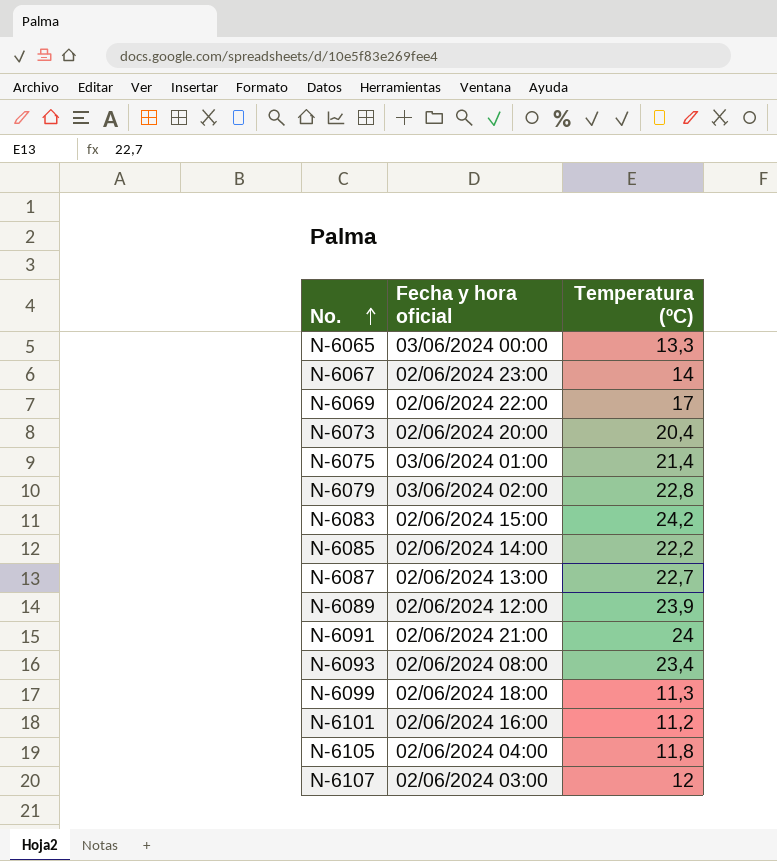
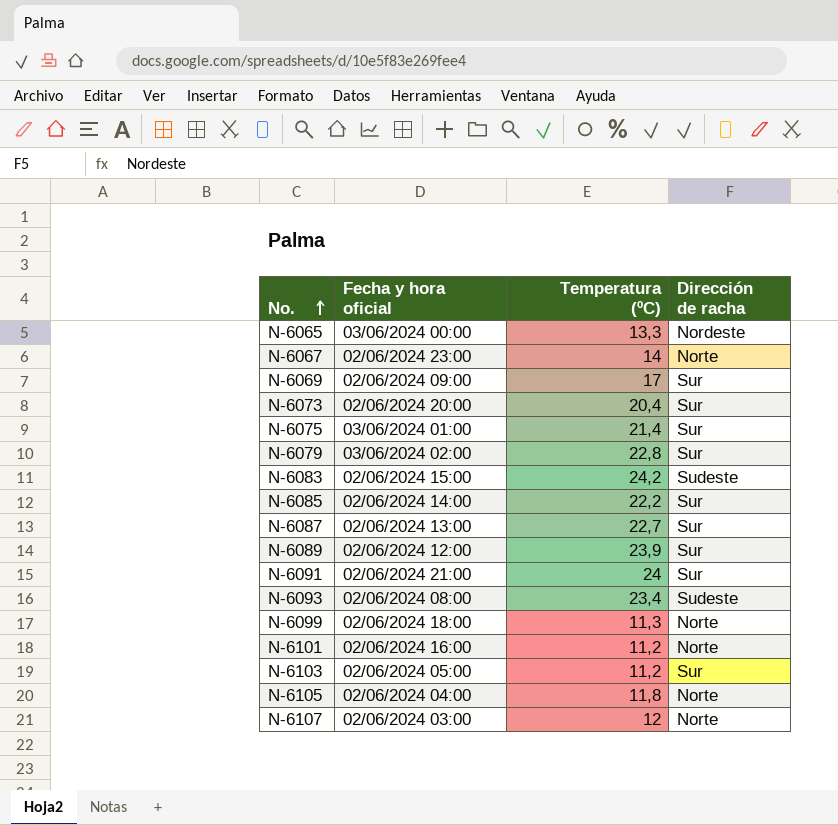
column Dirección de racha | position: none -> 4
N-6069 | Fecha y hora oficial: 02/06/2024 22:00 -> 02/06/2024 09:00
row N-6103: none -> 02/06/2024 05:00 | 11,2 | Sur

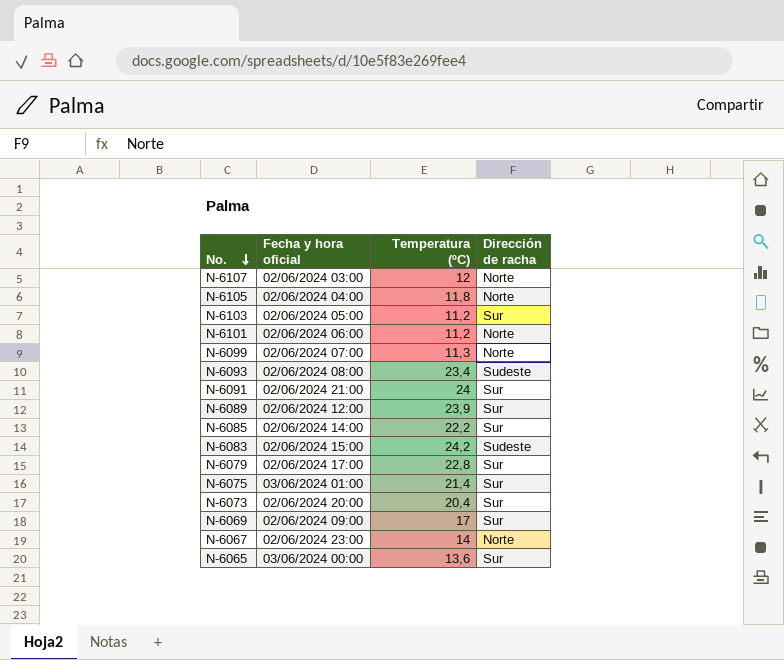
row order: No. ascending -> No. descending
row N-6087: 02/06/2024 13:00 | 22,7 | Sur -> none
N-6101 | Fecha y hora oficial: 02/06/2024 16:00 -> 02/06/2024 06:00
N-6099 | Fecha y hora oficial: 02/06/2024 18:00 -> 02/06/2024 07:00
N-6079 | Fecha y hora oficial: 03/06/2024 02:00 -> 02/06/2024 17:00
N-6065 | Temperatura (ºC): 13,3 -> 13,6
N-6065 | Dirección de racha: Nordeste -> Sur

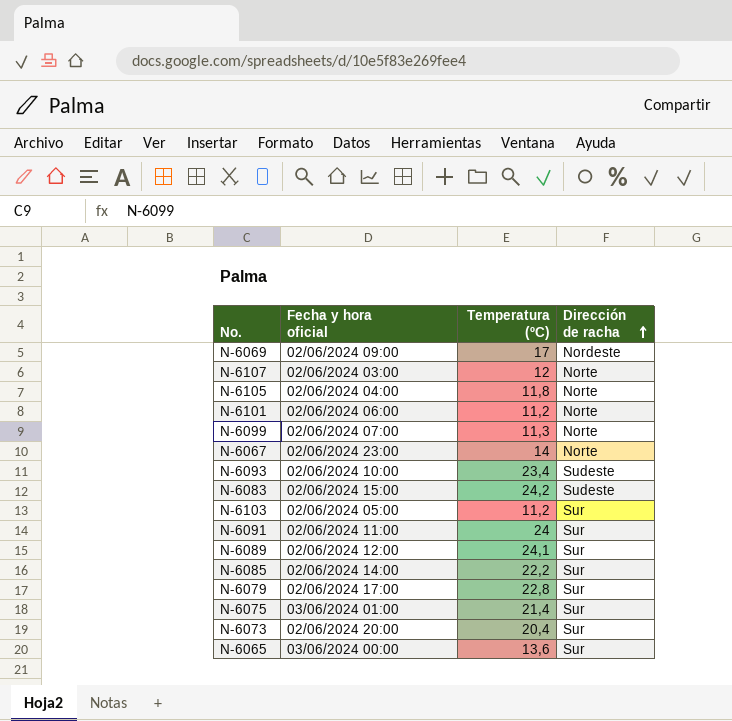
row order: No. descending -> Dirección de racha ascending
N-6069 | Dirección de racha: Sur -> Nordeste
N-6093 | Fecha y hora oficial: 02/06/2024 08:00 -> 02/06/2024 10:00
N-6091 | Fecha y hora oficial: 02/06/2024 21:00 -> 02/06/2024 11:00
N-6089 | Temperatura (ºC): 23,9 -> 24,1

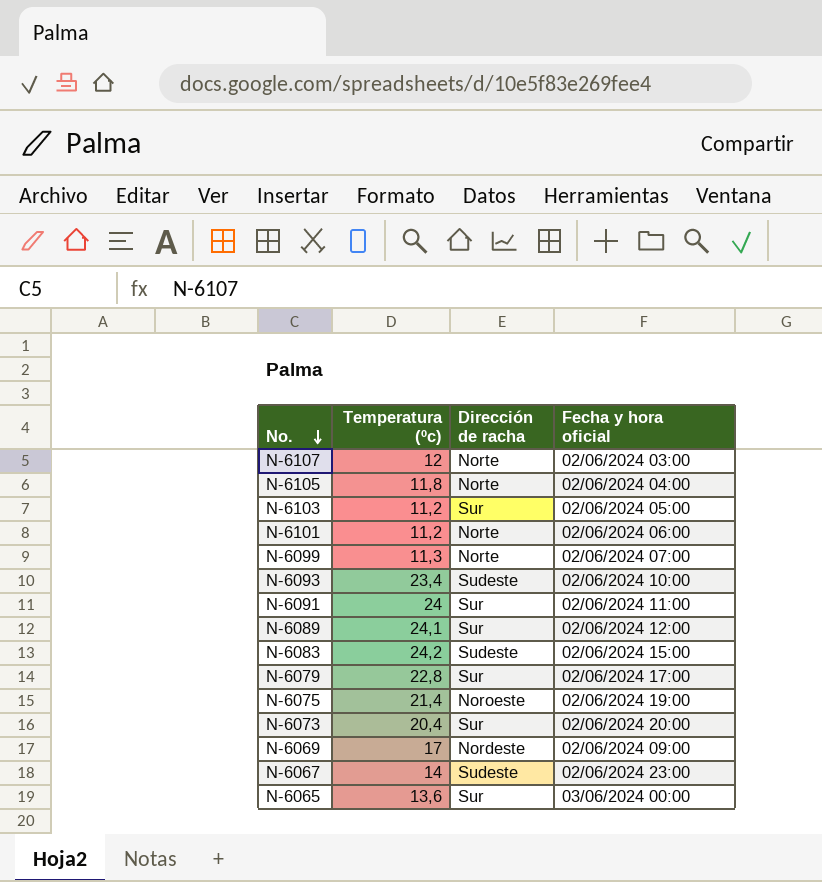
row order: Dirección de racha ascending -> No. descending
column name: Temperatura (ºC) -> Temperatura (ºc)
column Fecha y hora oficial | position: 2 -> 4
row N-6085: 02/06/2024 14:00 | 22,2 | Sur -> none
N-6075 | Dirección de racha: Sur -> Noroeste
N-6075 | Fecha y hora oficial: 03/06/2024 01:00 -> 02/06/2024 19:00
N-6067 | Dirección de racha: Norte -> Sudeste

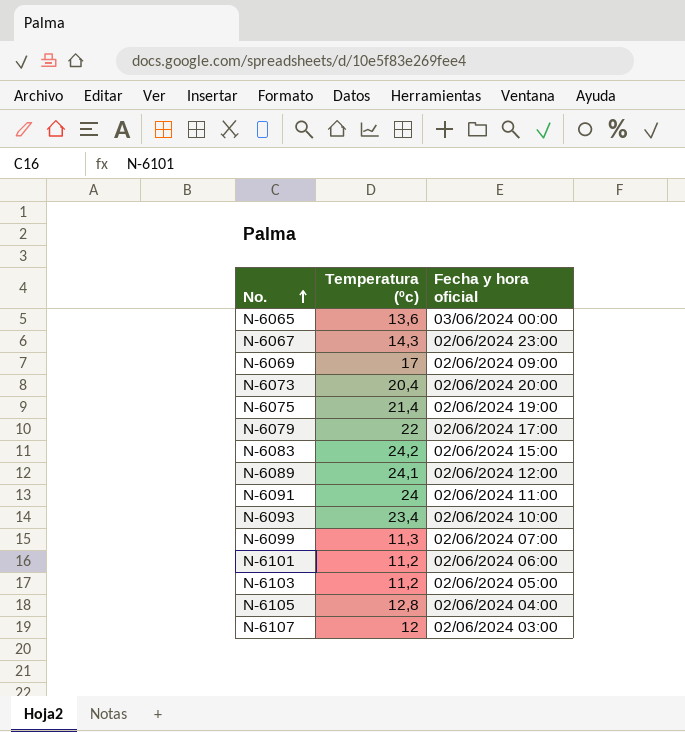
row order: No. descending -> No. ascending
column Dirección de racha | position: 3 -> none
N-6067 | Temperatura (ºc): 14 -> 14,3
N-6079 | Temperatura (ºc): 22,8 -> 22
N-6105 | Temperatura (ºc): 11,8 -> 12,8

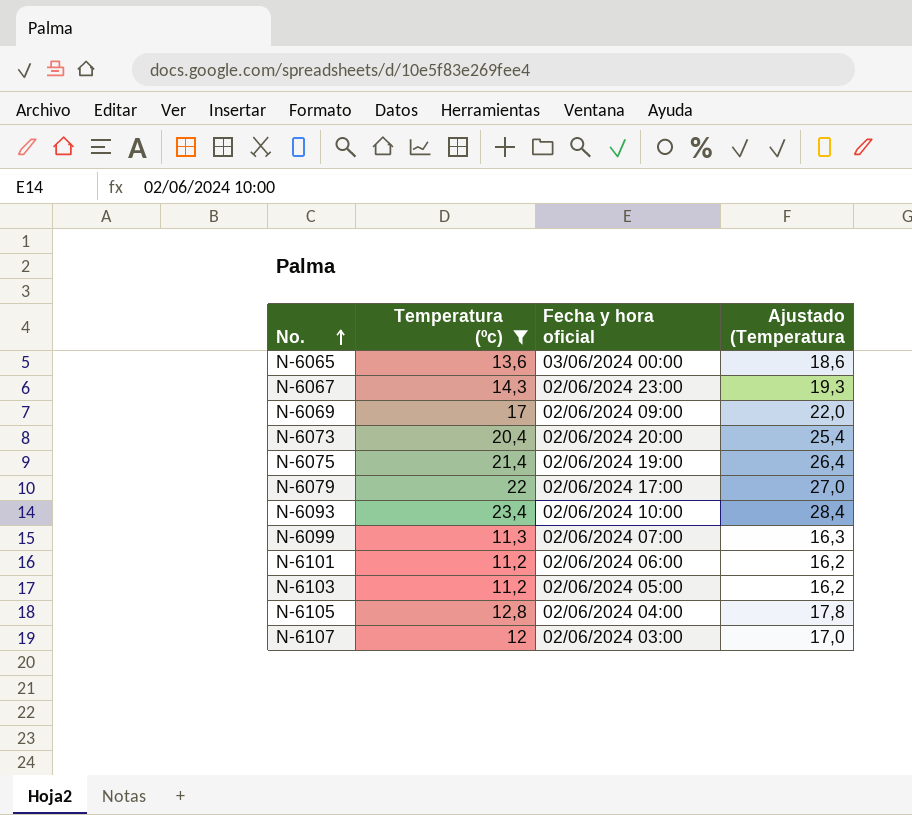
filter: none -> Temperatura (ºc) <= 23,4
column Ajustado (Temperatura | formula: none -> [Temperatura (ºc)] + 5

